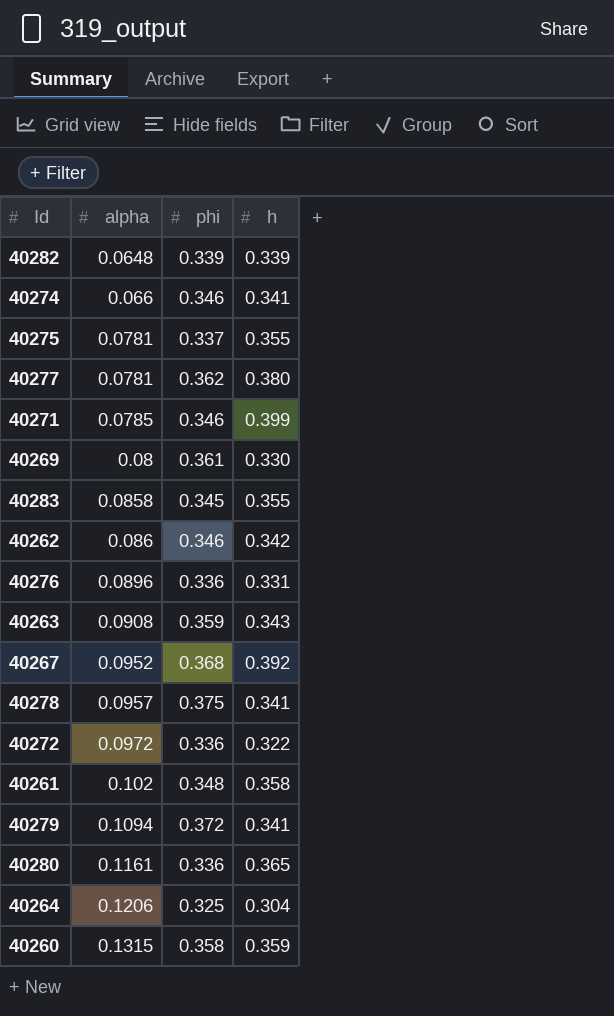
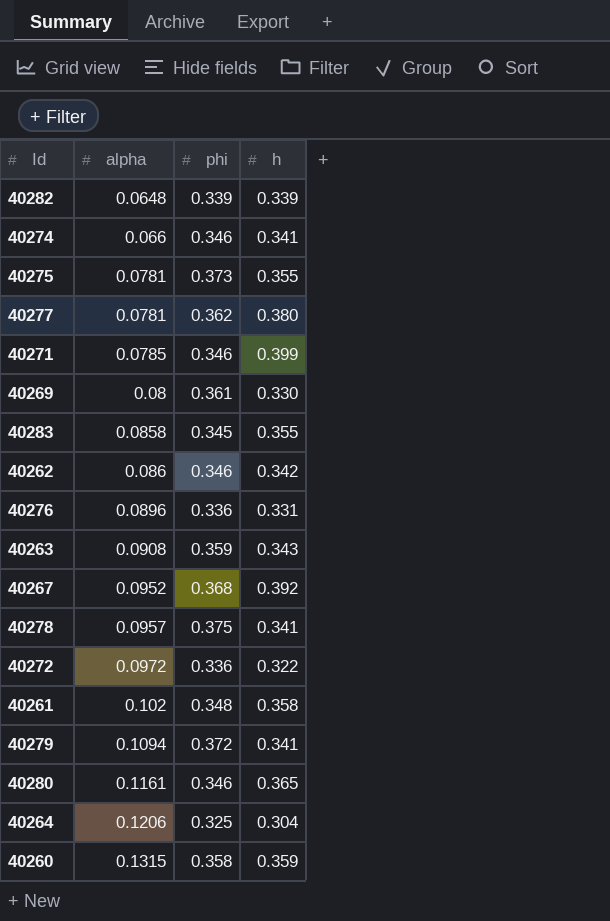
40275 | phi: 0.337 -> 0.373
40280 | phi: 0.336 -> 0.346

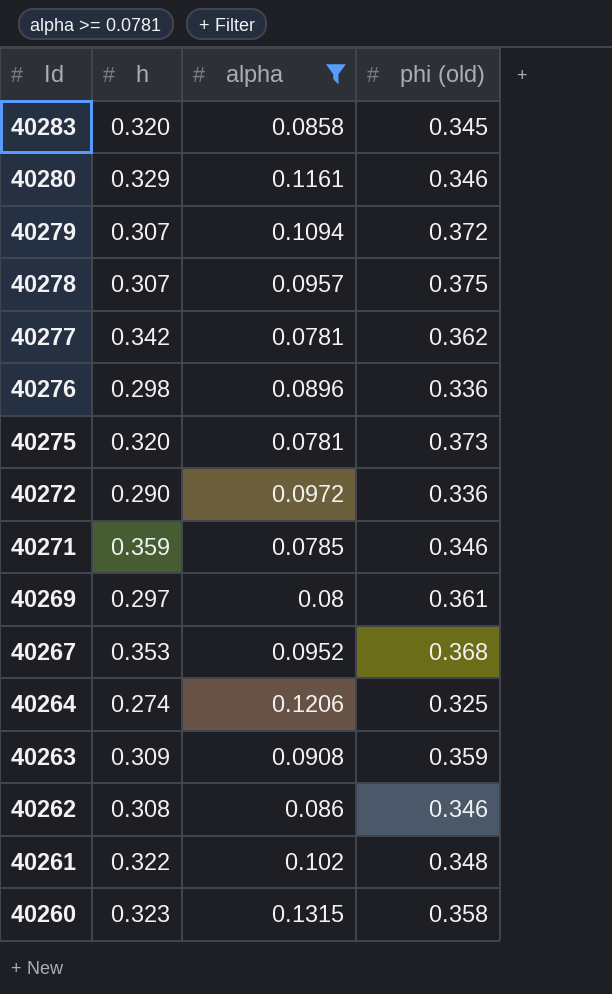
filter: none -> alpha >= 0.0781
row order: alpha ascending -> Id descending
column h | position: 4 -> 2
column name: phi -> phi (old)
40283 | h: 0.355 -> 0.320
40280 | h: 0.365 -> 0.329
40279 | h: 0.341 -> 0.307
40278 | h: 0.341 -> 0.307
40277 | h: 0.380 -> 0.342
40276 | h: 0.331 -> 0.298
40275 | h: 0.355 -> 0.320
40272 | h: 0.322 -> 0.290
40271 | h: 0.399 -> 0.359
40269 | h: 0.330 -> 0.297
40267 | h: 0.392 -> 0.353
40264 | h: 0.304 -> 0.274
40263 | h: 0.343 -> 0.309
40262 | h: 0.342 -> 0.308
40261 | h: 0.358 -> 0.322
40260 | h: 0.359 -> 0.323

